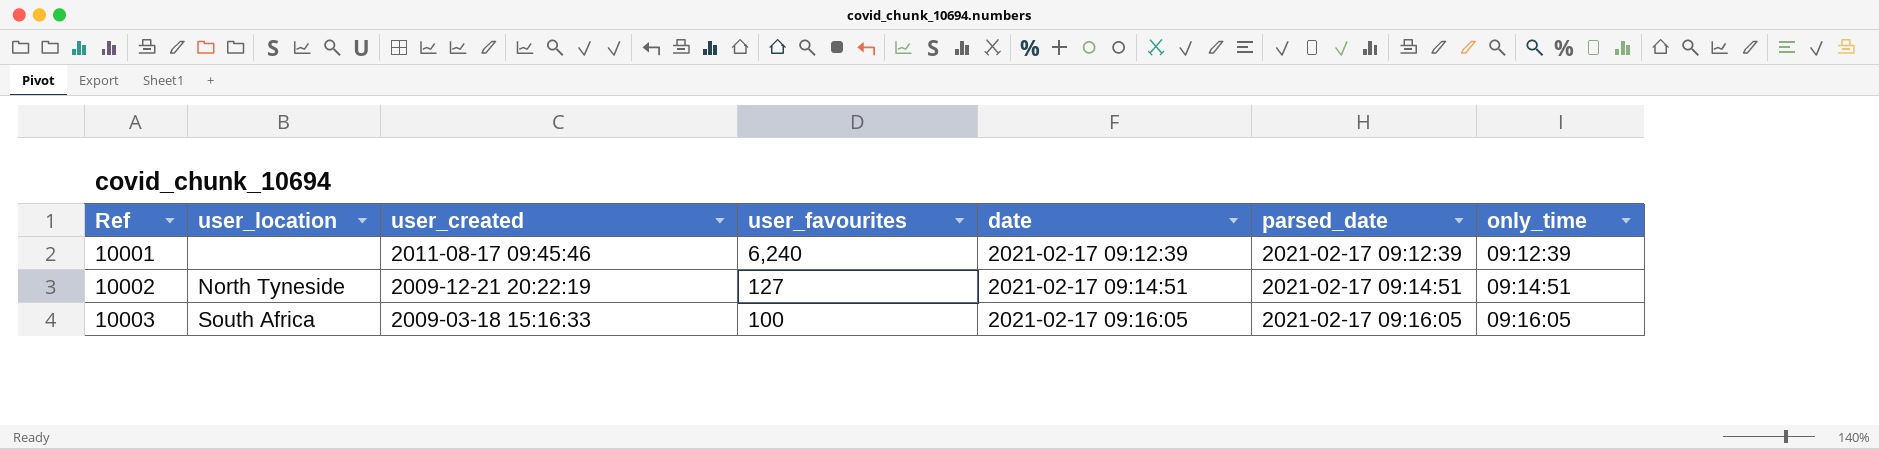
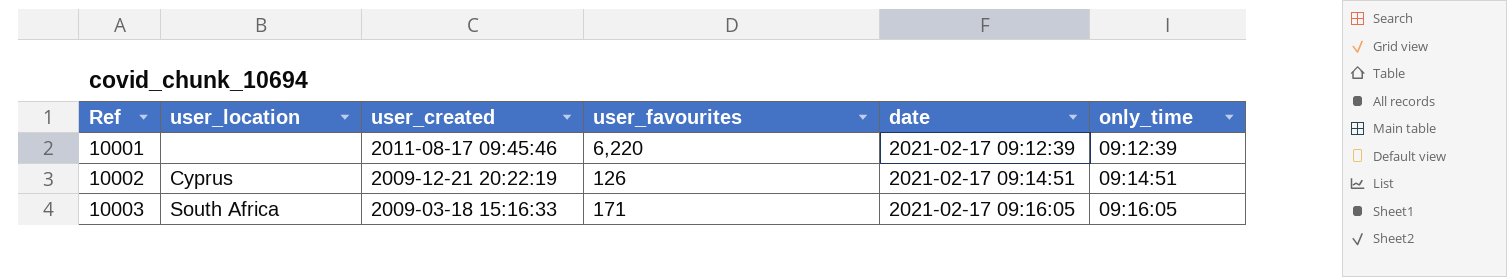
column parsed_date | position: 6 -> none
10001 | user_favourites: 6,240 -> 6,220
10002 | user_location: North Tyneside -> Cyprus
10002 | user_favourites: 127 -> 126
10003 | user_favourites: 100 -> 171

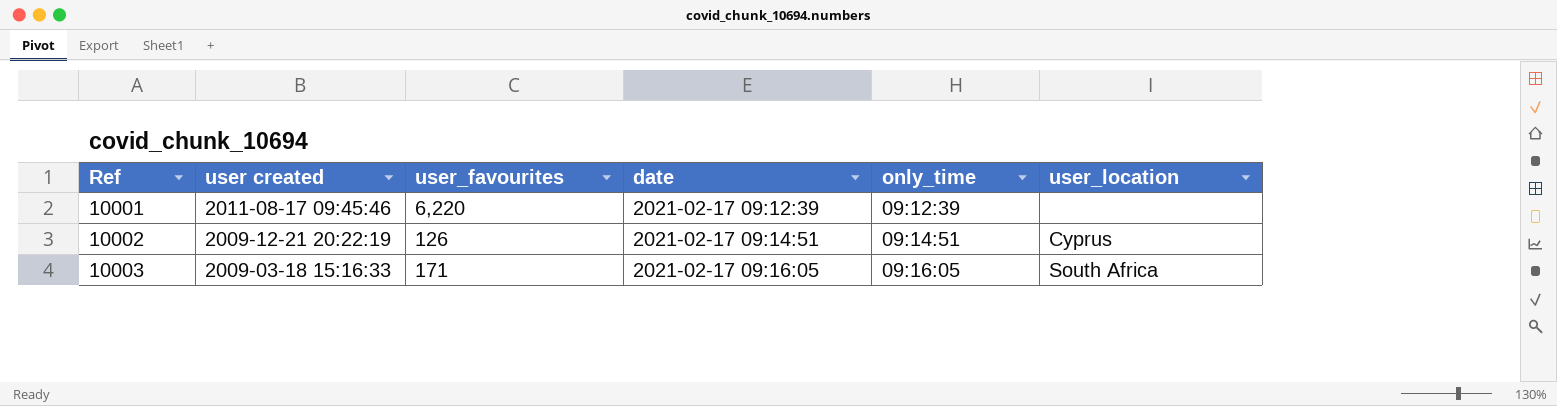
column name: user_created -> user created
column user_location | position: 2 -> 6

